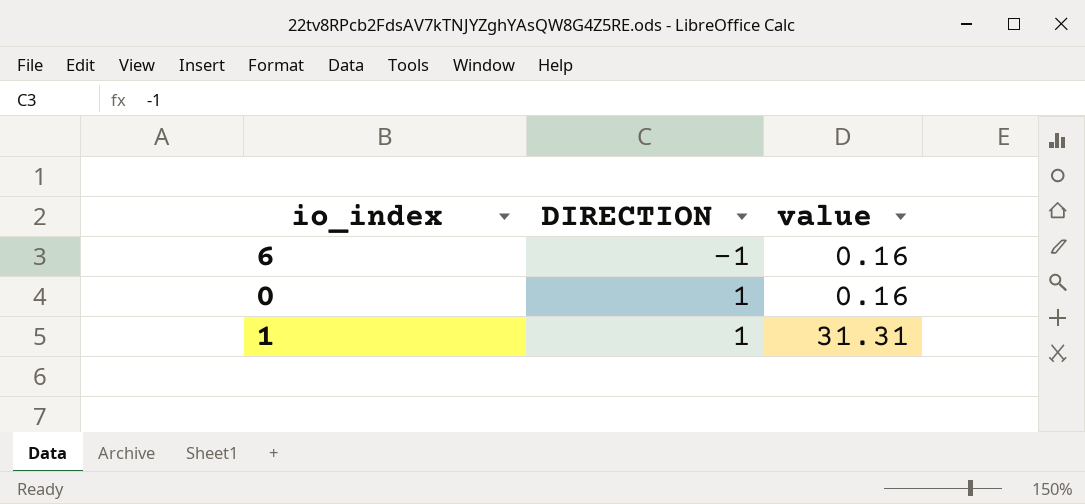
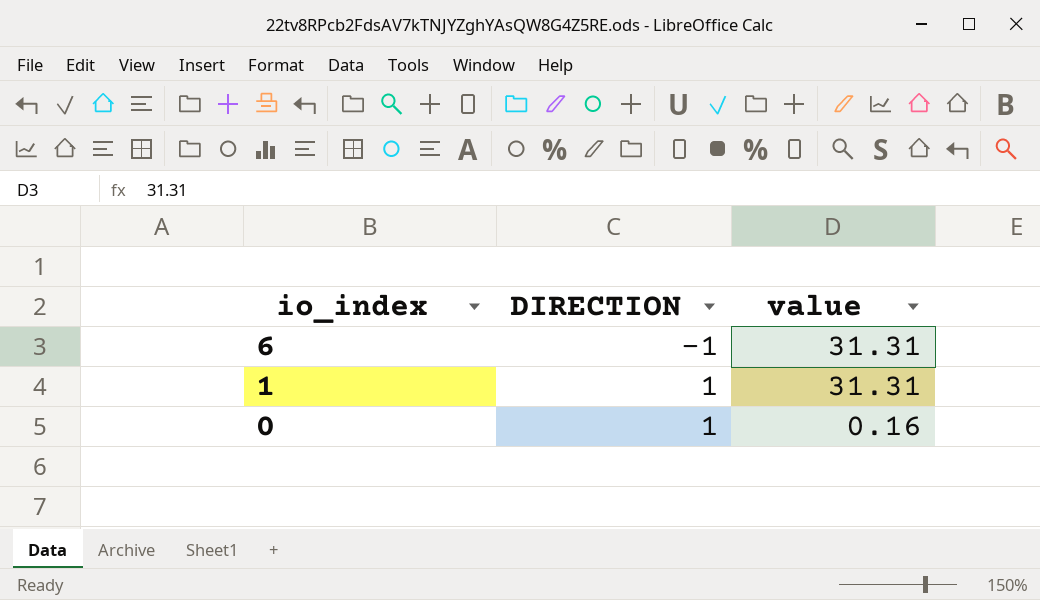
row order: DIRECTION ascending -> io_index descending
6 | value: 0.16 -> 31.31

